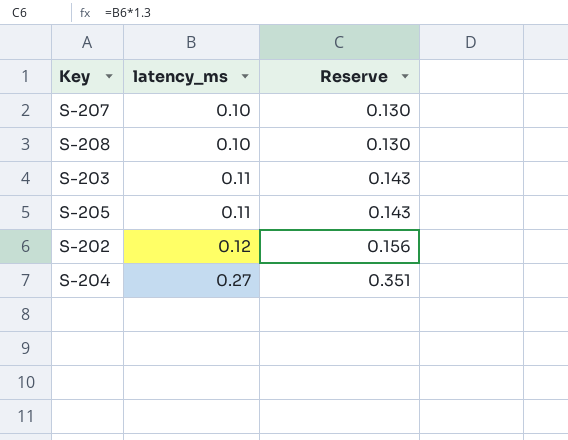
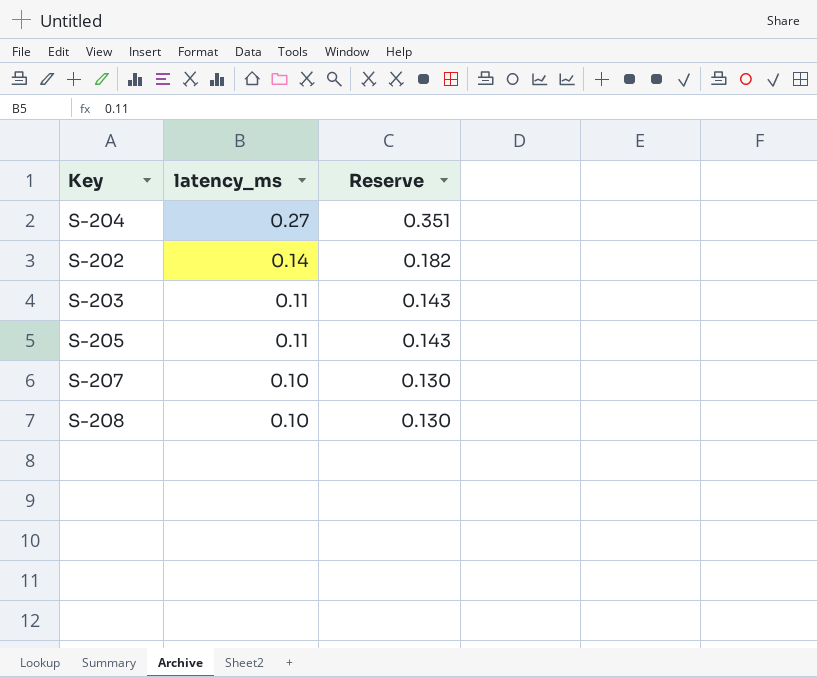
row order: latency_ms ascending -> latency_ms descending
S-202 | latency_ms: 0.12 -> 0.14
S-202 | Reserve: 0.156 -> 0.182

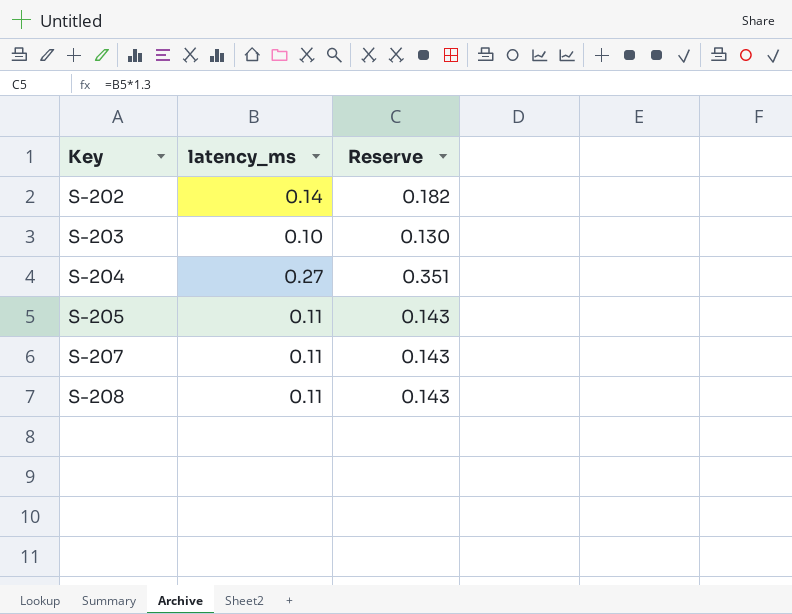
row order: latency_ms descending -> Key ascending
S-203 | latency_ms: 0.11 -> 0.10
S-203 | Reserve: 0.143 -> 0.130
S-207 | latency_ms: 0.10 -> 0.11
S-207 | Reserve: 0.130 -> 0.143
S-208 | latency_ms: 0.10 -> 0.11
S-208 | Reserve: 0.130 -> 0.143

